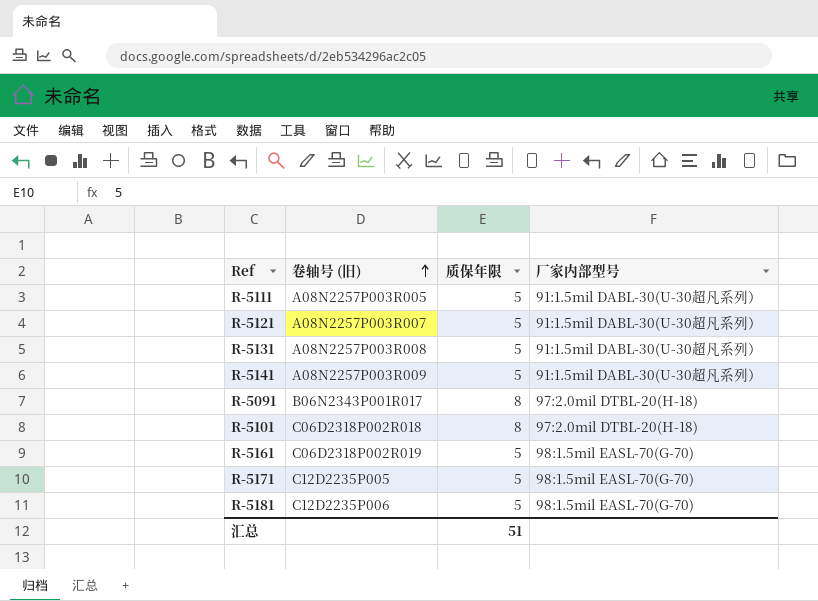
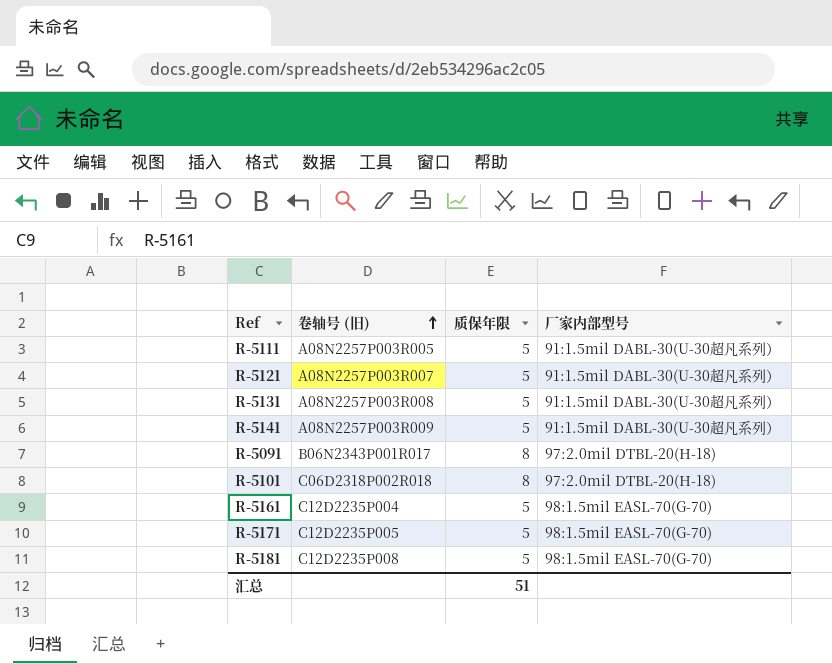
R-5161 | 卷轴号 (旧): C06D2318P002R019 -> C12D2235P004
R-5181 | 卷轴号 (旧): C12D2235P006 -> C12D2235P008

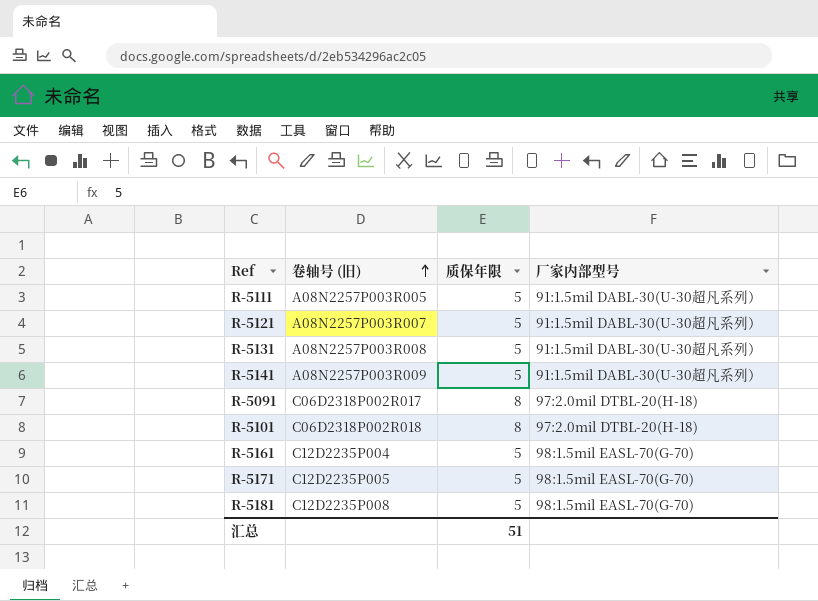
R-5091 | 卷轴号 (旧): B06N2343P001R017 -> C06D2318P002R017

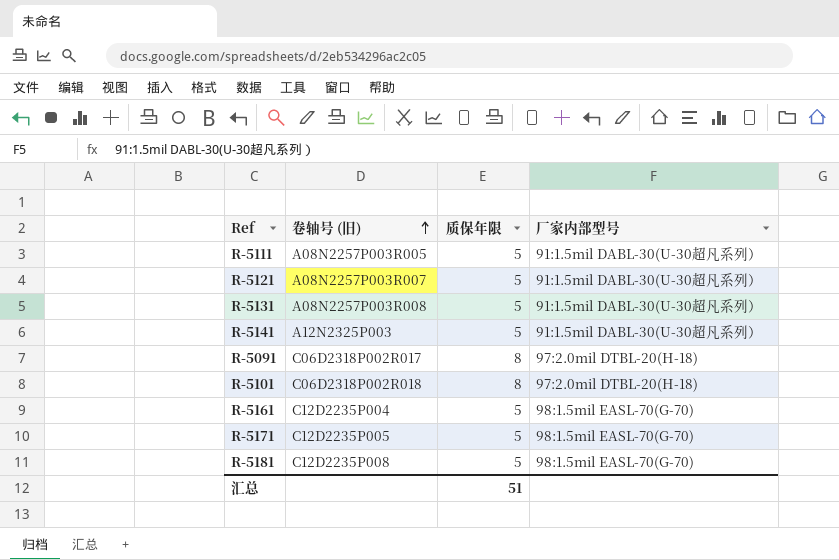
R-5141 | 卷轴号 (旧): A08N2257P003R009 -> A12N2325P003

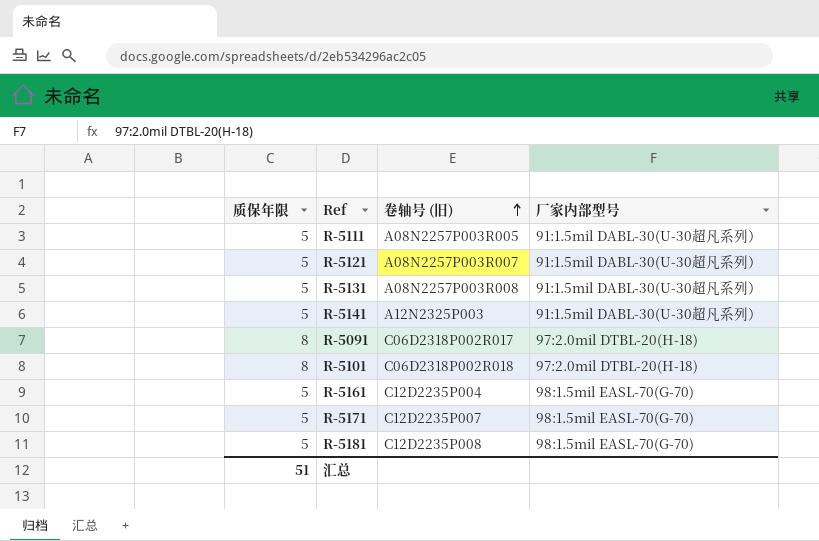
column 质保年限 | position: 3 -> 1
R-5171 | 卷轴号 (旧): C12D2235P005 -> C12D2235P007

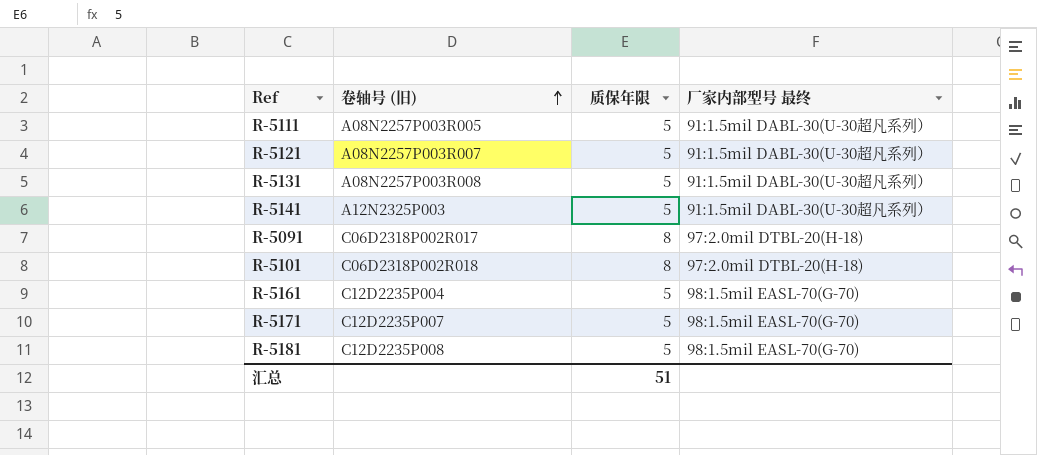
column 质保年限 | position: 1 -> 3
column name: 厂家内部型号 -> 厂家内部型号 最终

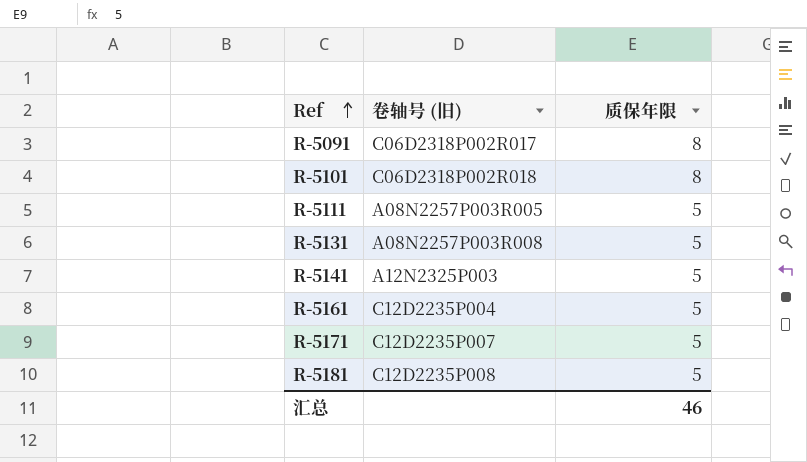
row order: 卷轴号 (旧) ascending -> Ref ascending
column 厂家内部型号 最终 | position: 4 -> none
row R-5121: A08N2257P003R007 | 5 | 91:1.5mil DABL-30(U-30超凡系列） -> none
汇总 | 质保年限: 51 -> 46

